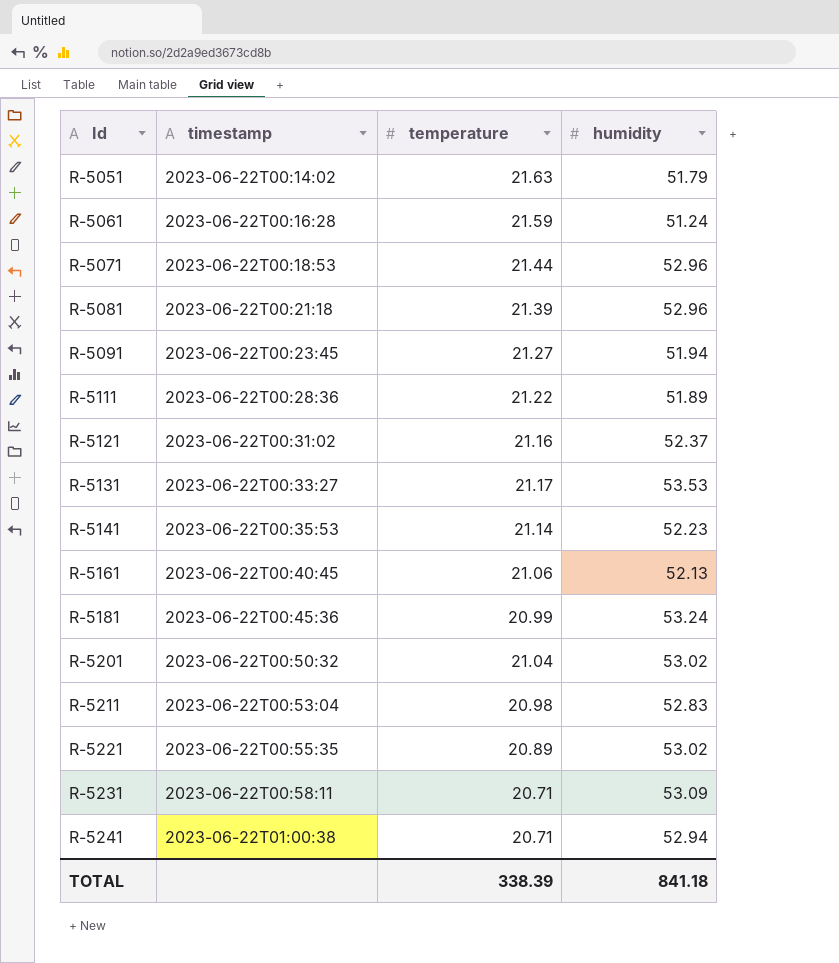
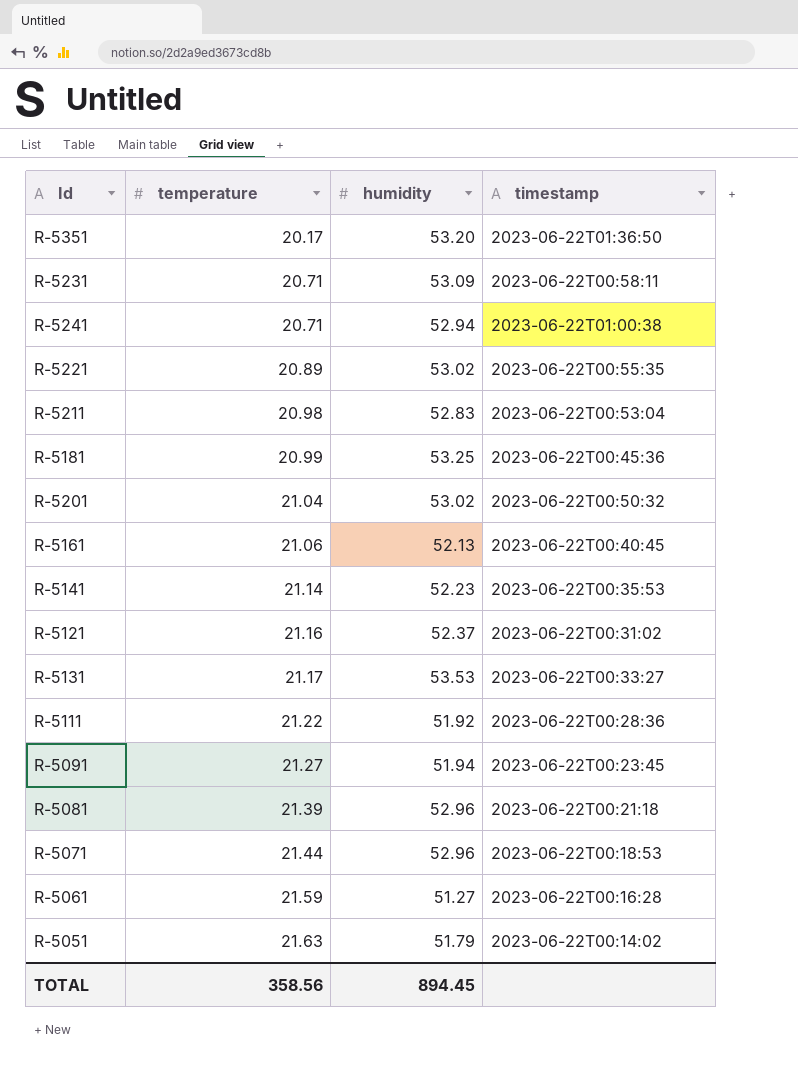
row order: Id ascending -> temperature ascending
column timestamp | position: 2 -> 4
row R-5351: none -> 20.17 | 53.20 | 2023-06-22T01:36:50
R-5181 | humidity: 53.24 -> 53.25
R-5111 | humidity: 51.89 -> 51.92
R-5061 | humidity: 51.24 -> 51.27
TOTAL | temperature: 338.39 -> 358.56
TOTAL | humidity: 841.18 -> 894.45

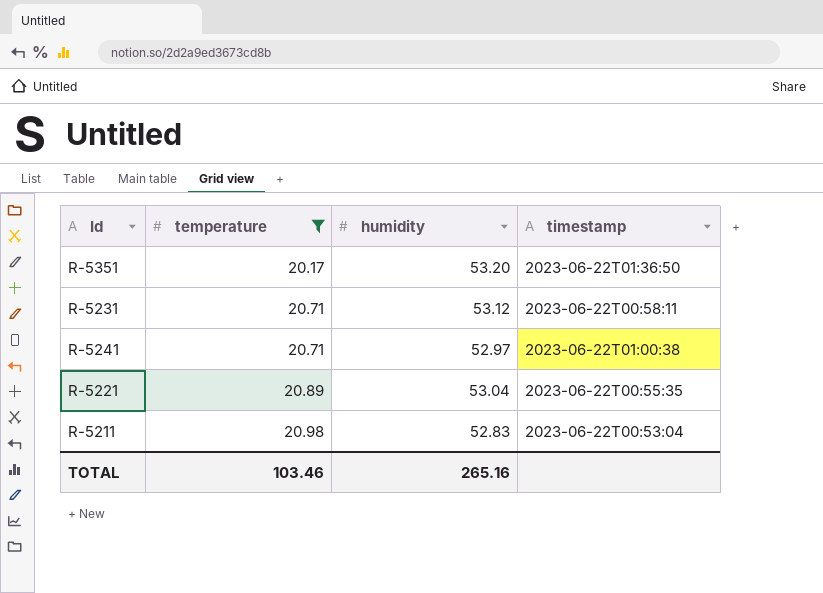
filter: none -> temperature <= 20.98
R-5231 | humidity: 53.09 -> 53.12
R-5241 | humidity: 52.94 -> 52.97
R-5221 | humidity: 53.02 -> 53.04
TOTAL | temperature: 358.56 -> 103.46
TOTAL | humidity: 894.45 -> 265.16

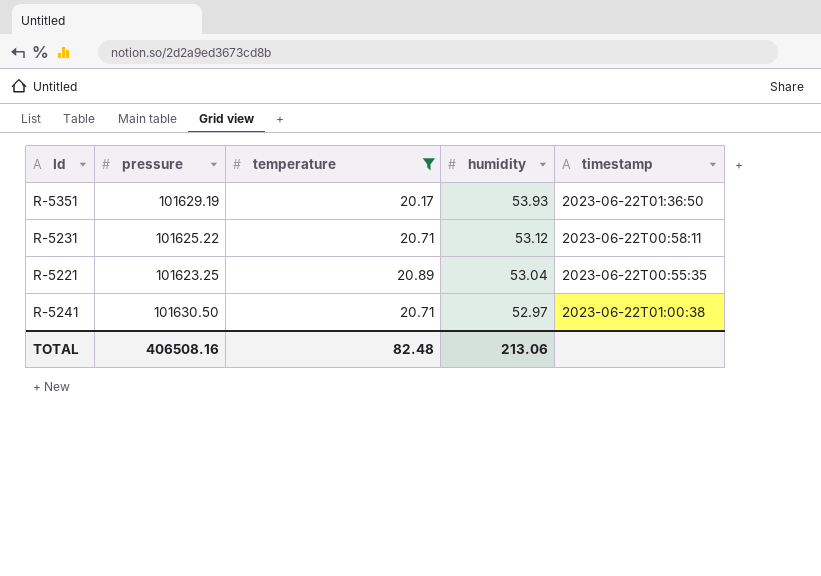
row order: temperature ascending -> humidity descending
column pressure | position: none -> 2
row R-5211: 20.98 | 52.83 | 2023-06-22T00:53:04 -> none
R-5351 | humidity: 53.20 -> 53.93
TOTAL | temperature: 103.46 -> 82.48
TOTAL | humidity: 265.16 -> 213.06

